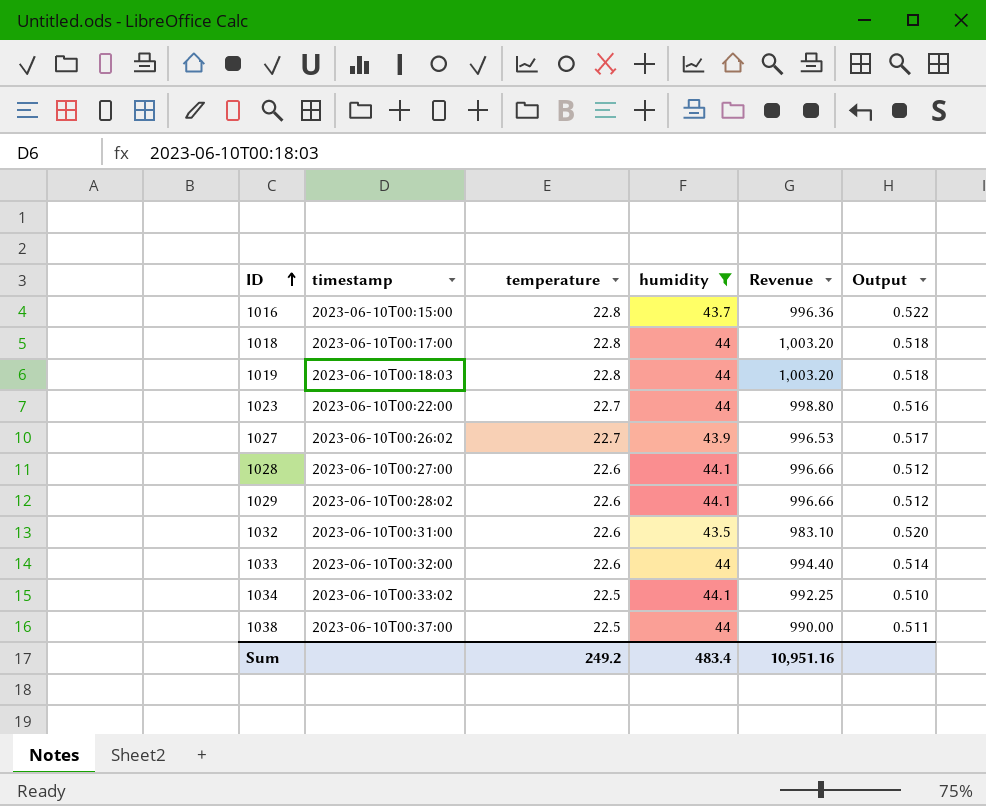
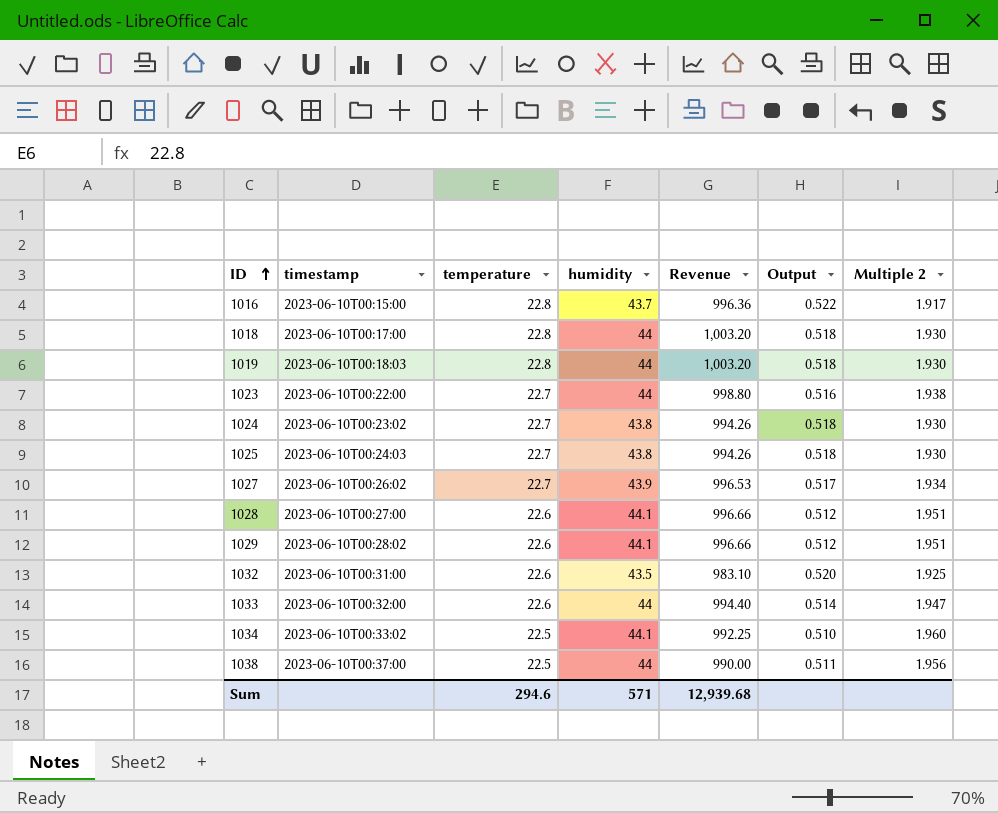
filter: humidity != 43.8 -> none
column Multiple 2 | formula: none -> [humidity] / [temperature]
Sum | temperature: 249.2 -> 294.6
Sum | humidity: 483.4 -> 571
Sum | Revenue: 10,951.16 -> 12,939.68

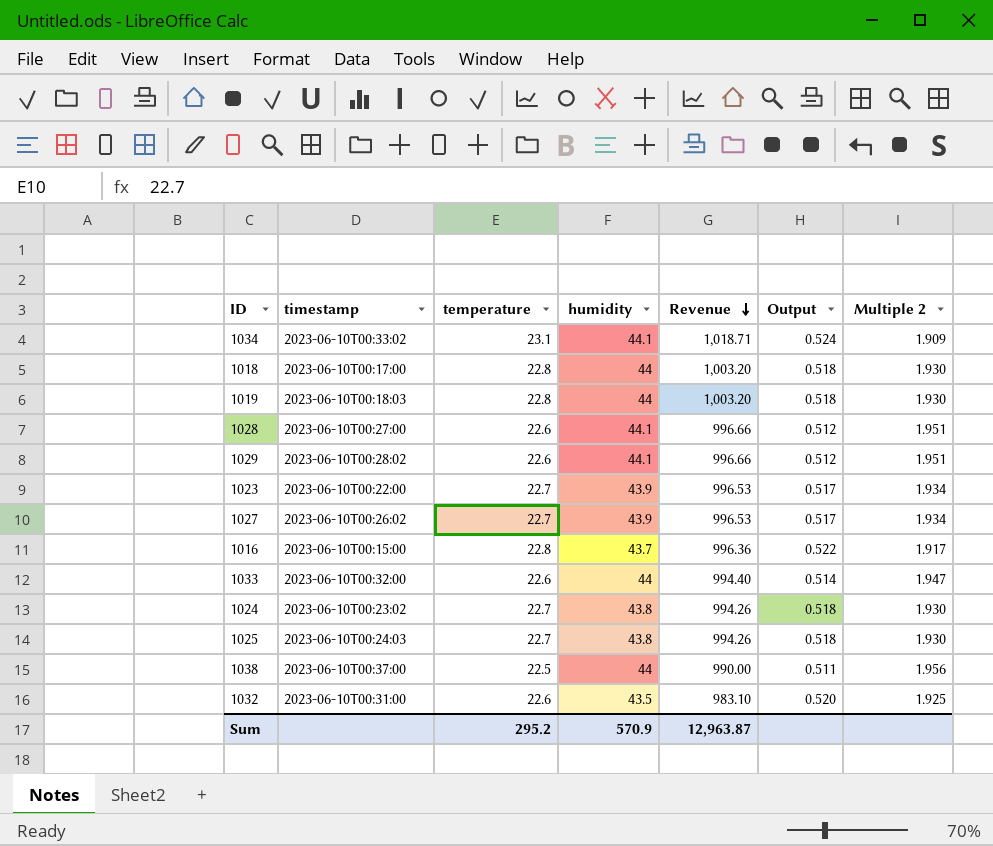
row order: ID ascending -> Revenue descending
1034 | temperature: 22.5 -> 23.1
1034 | Revenue: 992.25 -> 1,018.71
1034 | Output: 0.510 -> 0.524
1034 | Multiple 2: 1.960 -> 1.909
1023 | humidity: 44 -> 43.9
1023 | Revenue: 998.80 -> 996.53
1023 | Output: 0.516 -> 0.517
1023 | Multiple 2: 1.938 -> 1.934
Sum | temperature: 294.6 -> 295.2
Sum | humidity: 571 -> 570.9
Sum | Revenue: 12,939.68 -> 12,963.87

